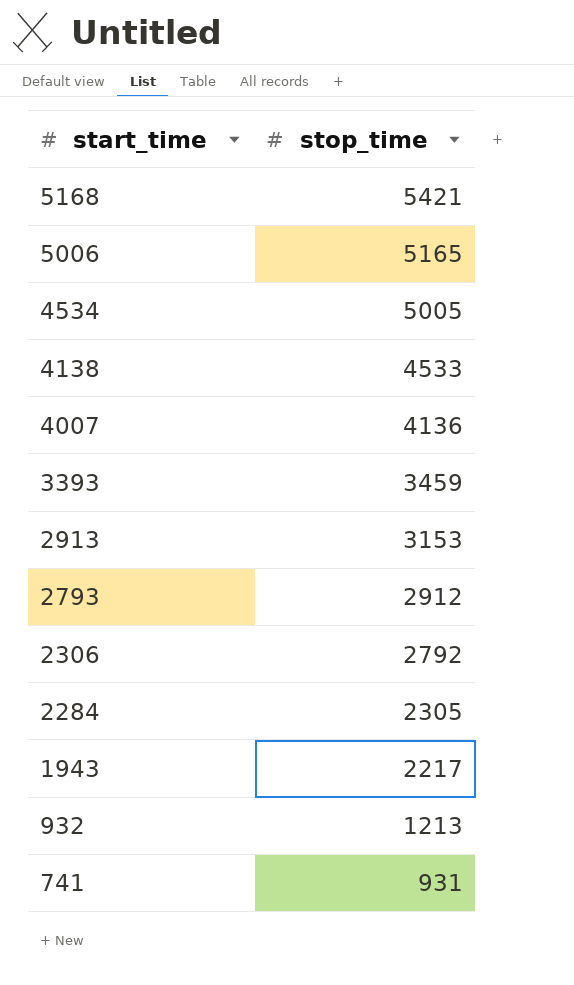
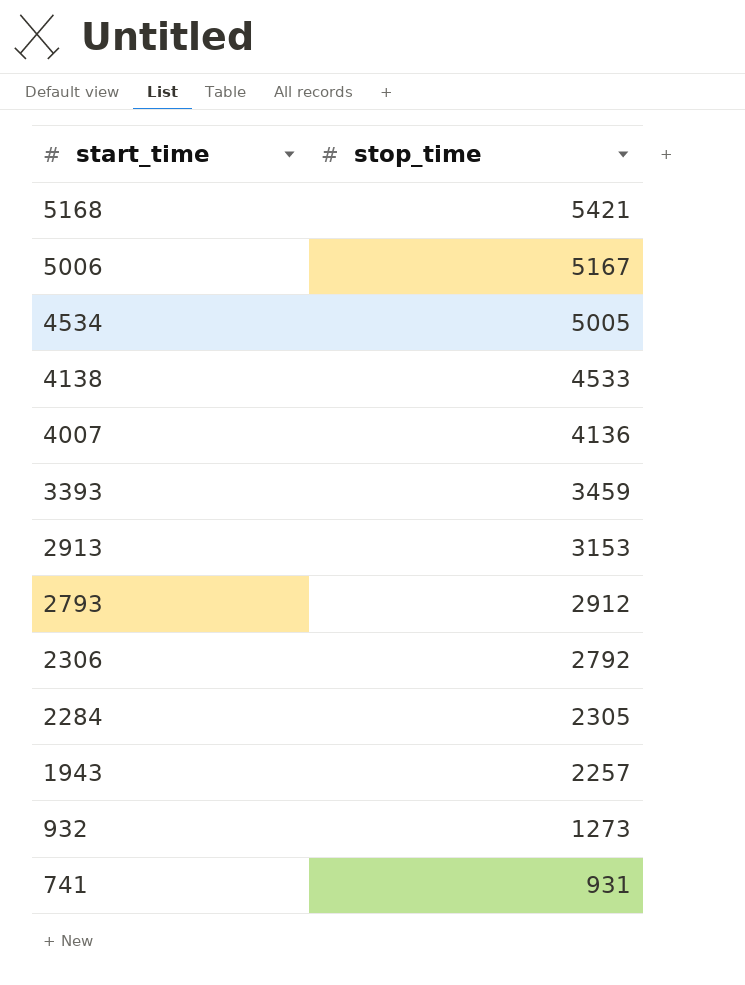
5006 | stop_time: 5165 -> 5167
1943 | stop_time: 2217 -> 2257
932 | stop_time: 1213 -> 1273

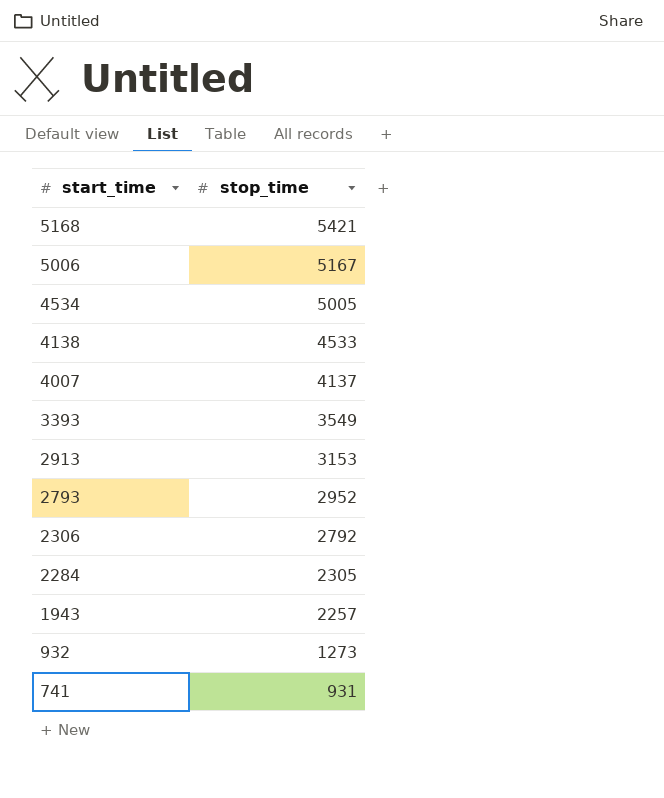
4007 | stop_time: 4136 -> 4137
3393 | stop_time: 3459 -> 3549
2793 | stop_time: 2912 -> 2952

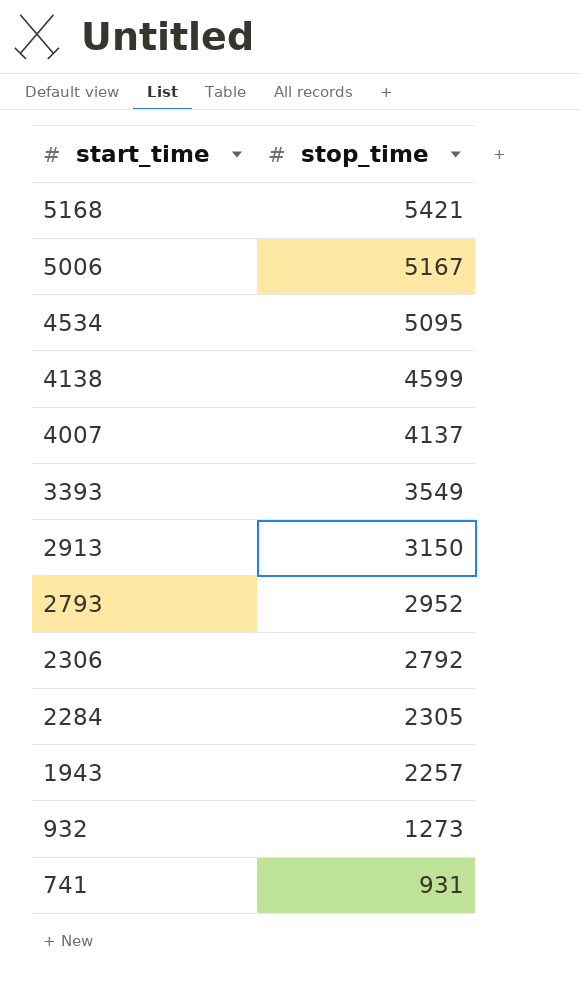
4534 | stop_time: 5005 -> 5095
4138 | stop_time: 4533 -> 4599
2913 | stop_time: 3153 -> 3150

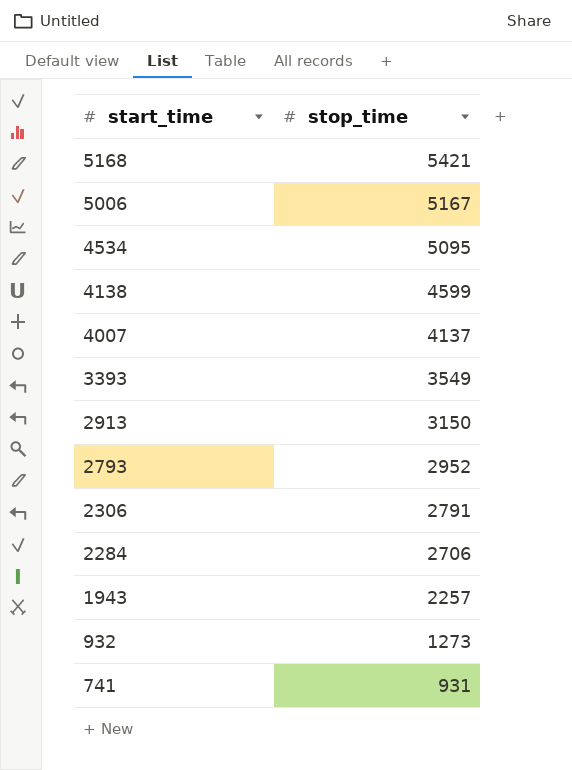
2306 | stop_time: 2792 -> 2791
2284 | stop_time: 2305 -> 2706

